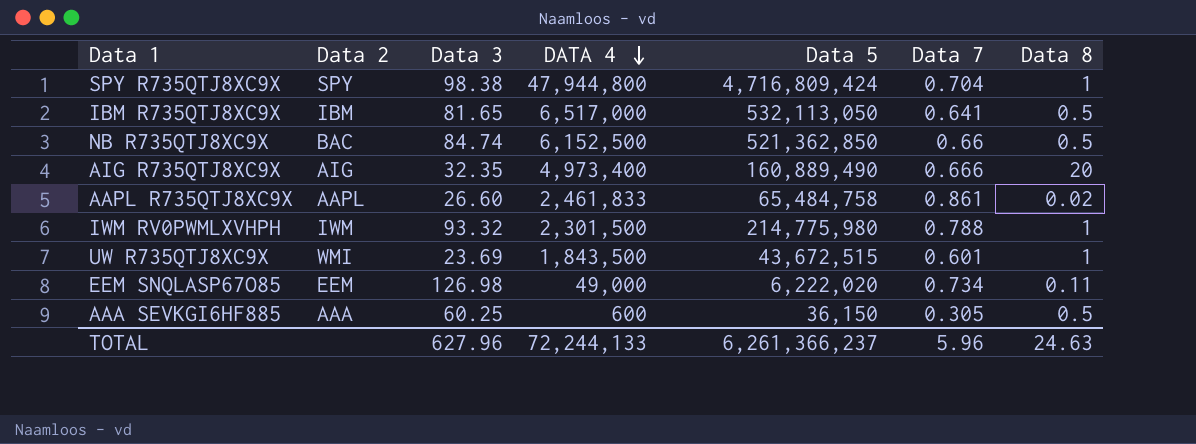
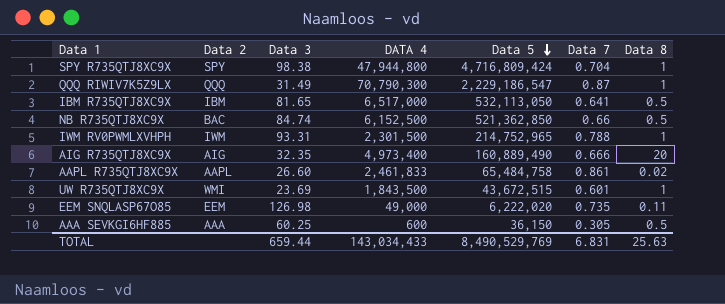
row order: DATA 4 descending -> Data 5 descending
row QQQ RIWIV7K5Z9LX: none -> QQQ | 31.49 | 70,790,300 | 2,229,186,547 | 0.87 | 1
IWM RV0PWMLXVHPH | Data 3: 93.32 -> 93.31
IWM RV0PWMLXVHPH | Data 5: 214,775,980 -> 214,752,965
EEM SNQLASP67O85 | Data 7: 0.734 -> 0.735
TOTAL | Data 3: 627.96 -> 659.44
TOTAL | DATA 4: 72,244,133 -> 143,034,433
TOTAL | Data 5: 6,261,366,237 -> 8,490,529,769
TOTAL | Data 7: 5.96 -> 6.831
TOTAL | Data 8: 24.63 -> 25.63

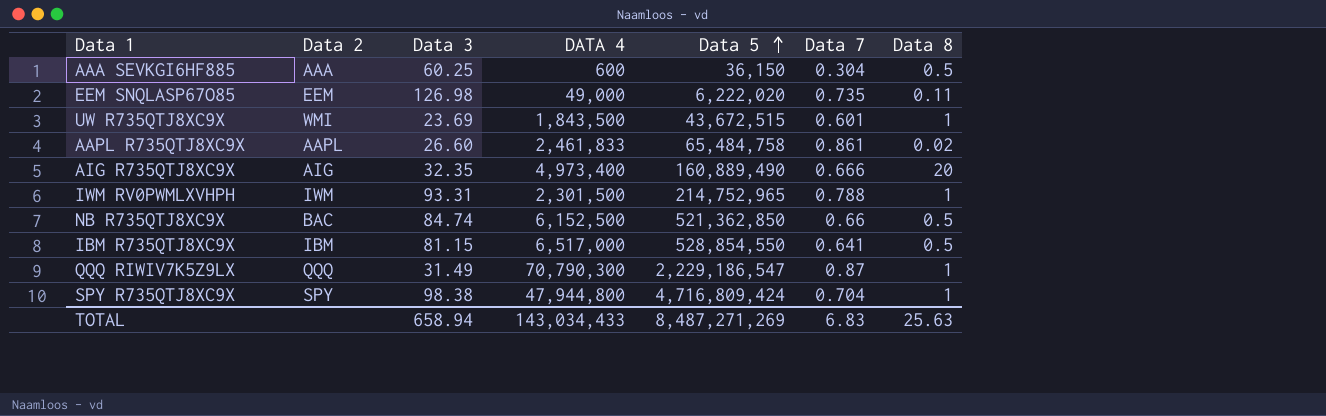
row order: Data 5 descending -> Data 5 ascending
AAA SEVKGI6HF885 | Data 7: 0.305 -> 0.304
IBM R735QTJ8XC9X | Data 3: 81.65 -> 81.15
IBM R735QTJ8XC9X | Data 5: 532,113,050 -> 528,854,550
TOTAL | Data 3: 659.44 -> 658.94
TOTAL | Data 5: 8,490,529,769 -> 8,487,271,269
TOTAL | Data 7: 6.831 -> 6.83

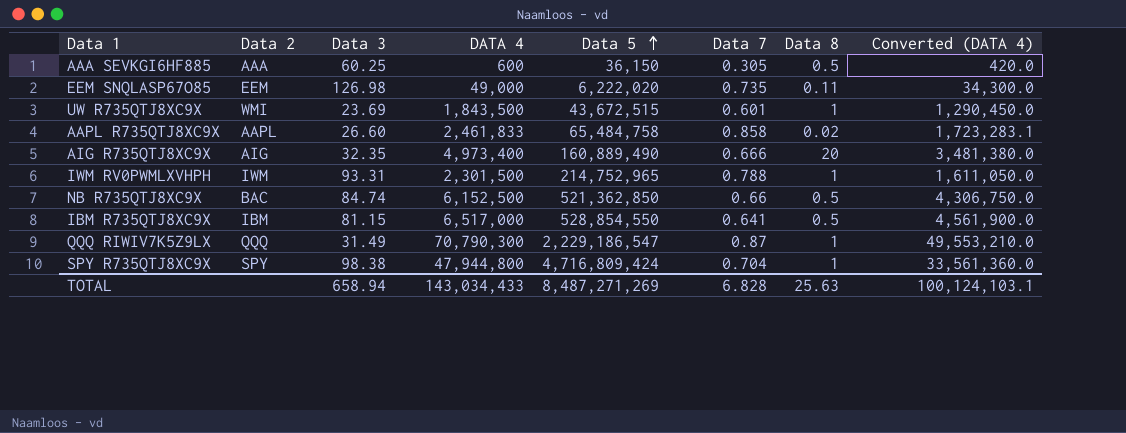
column Converted (DATA 4) | formula: none -> [DATA 4] * 0.7
AAA SEVKGI6HF885 | Data 7: 0.304 -> 0.305
AAPL R735QTJ8XC9X | Data 7: 0.861 -> 0.858
TOTAL | Data 7: 6.83 -> 6.828

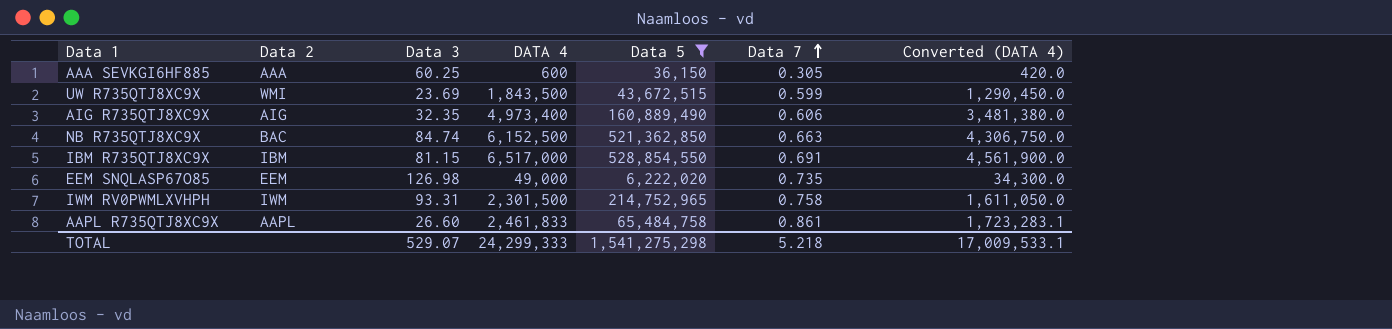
filter: none -> Data 5 <= 528,854,550
row order: Data 5 ascending -> Data 7 ascending
column Data 8 | position: 7 -> none
UW R735QTJ8XC9X | Data 7: 0.601 -> 0.599
AIG R735QTJ8XC9X | Data 7: 0.666 -> 0.606
NB R735QTJ8XC9X | Data 7: 0.66 -> 0.663
IBM R735QTJ8XC9X | Data 7: 0.641 -> 0.691
IWM RV0PWMLXVHPH | Data 7: 0.788 -> 0.758
AAPL R735QTJ8XC9X | Data 7: 0.858 -> 0.861
TOTAL | Data 3: 658.94 -> 529.07
TOTAL | DATA 4: 143,034,433 -> 24,299,333
TOTAL | Data 5: 8,487,271,269 -> 1,541,275,298
TOTAL | Data 7: 6.828 -> 5.218
TOTAL | Converted (DATA 4): 100,124,103.1 -> 17,009,533.1

